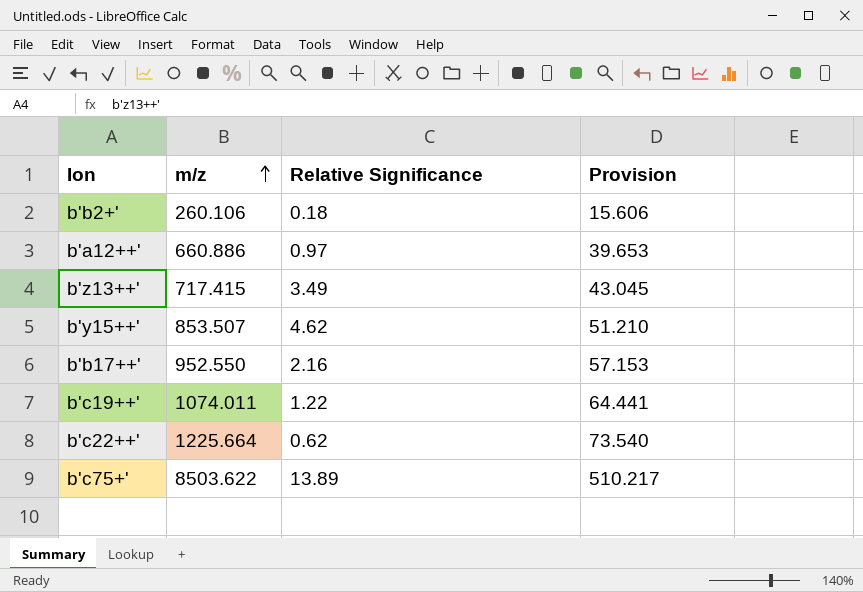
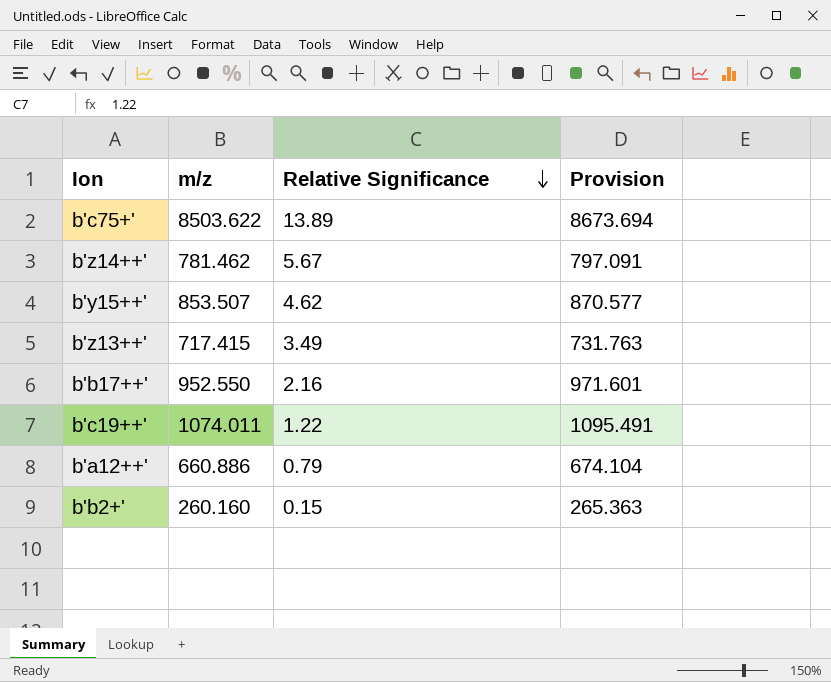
row order: m/z ascending -> Relative Significance descending
column Provision | formula: [m/z] * 0.06 -> [m/z] * 1.02
row b'c22++': 1225.664 | 0.62 | 73.540 -> none
row b'z14++': none -> 781.462 | 5.67 | 797.091
b'a12++' | Relative Significance: 0.97 -> 0.79
b'b2+' | m/z: 260.106 -> 260.160
b'b2+' | Relative Significance: 0.18 -> 0.15

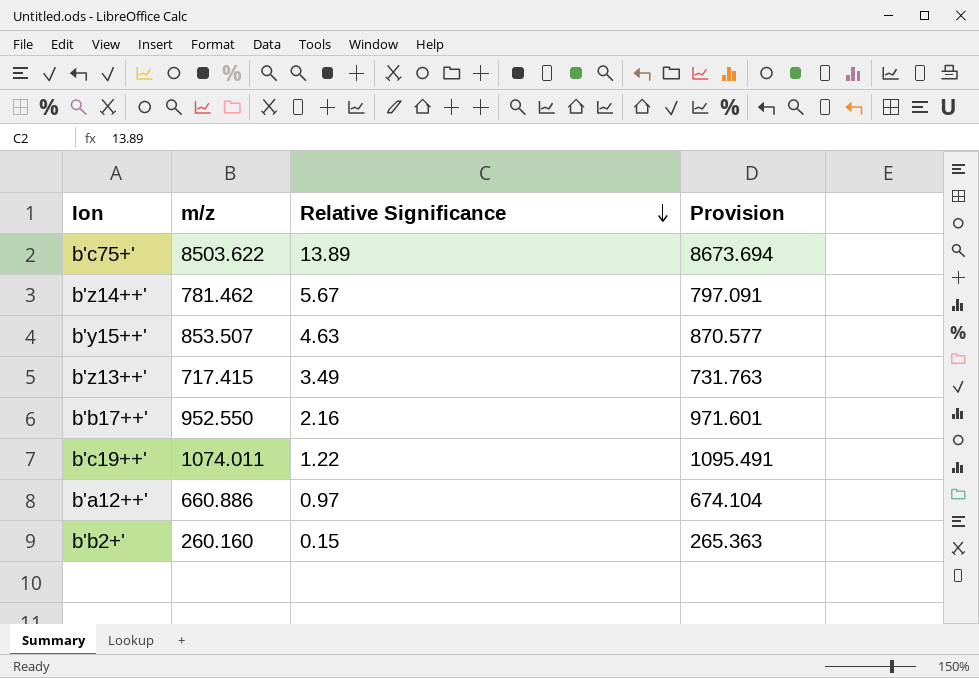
b'y15++' | Relative Significance: 4.62 -> 4.63
b'a12++' | Relative Significance: 0.79 -> 0.97

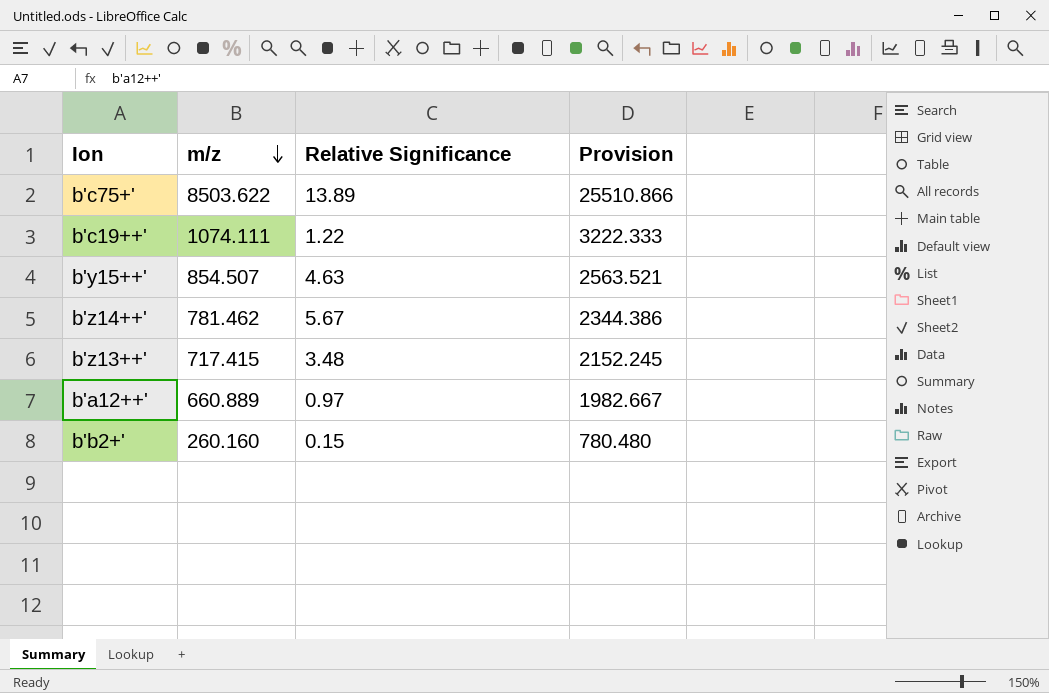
row order: Relative Significance descending -> m/z descending
column Provision | formula: [m/z] * 1.02 -> [m/z] * 3
row b'b17++': 952.550 | 2.16 | 971.601 -> none
b'c19++' | m/z: 1074.011 -> 1074.111
b'y15++' | m/z: 853.507 -> 854.507
b'z13++' | Relative Significance: 3.49 -> 3.48
b'a12++' | m/z: 660.886 -> 660.889

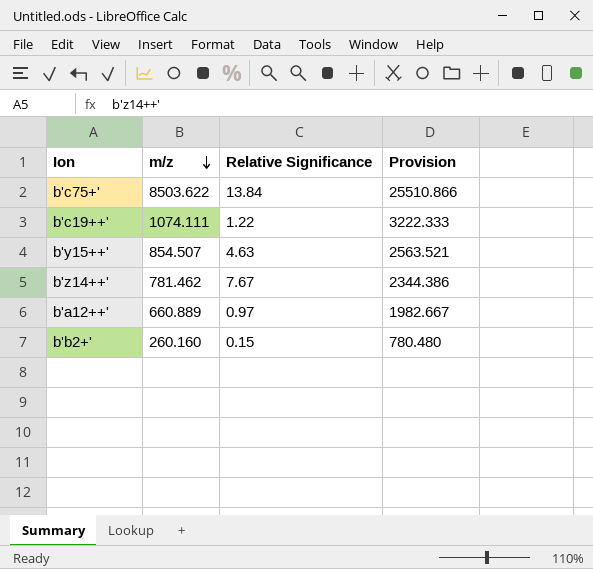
row b'z13++': 717.415 | 3.48 | 2152.245 -> none
b'c75+' | Relative Significance: 13.89 -> 13.84
b'z14++' | Relative Significance: 5.67 -> 7.67

